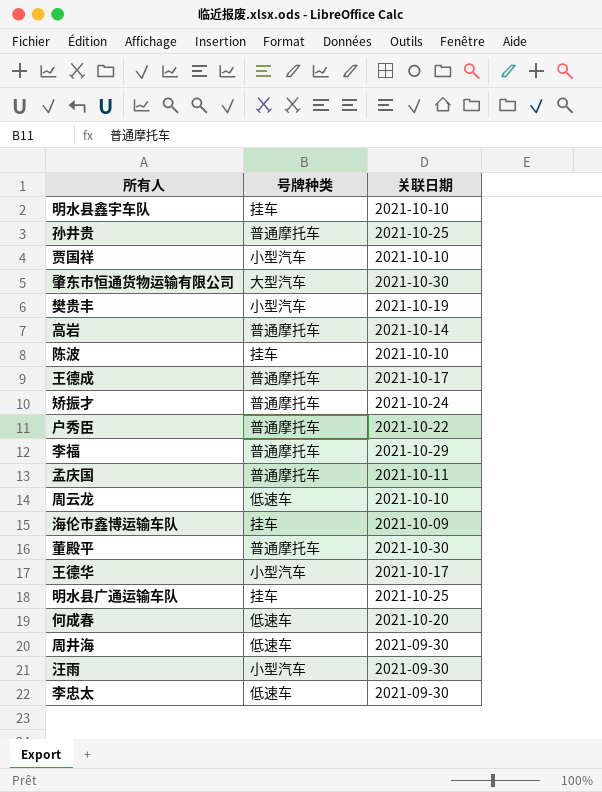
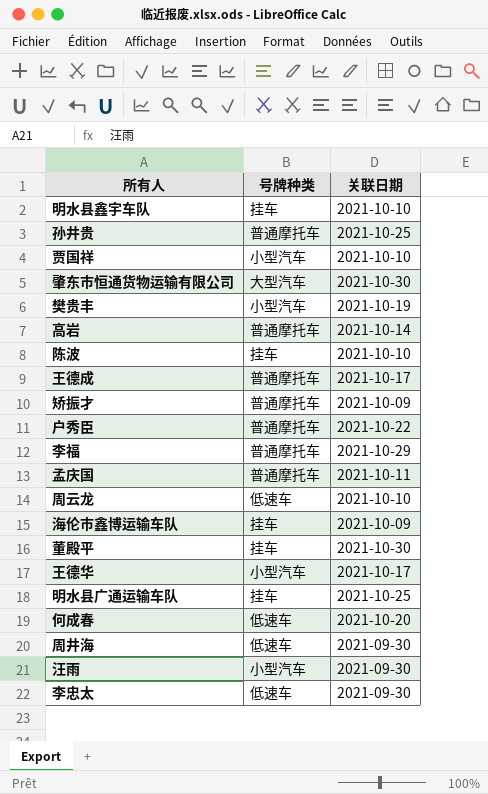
矫振才 | 关联日期: 2021-10-24 -> 2021-10-09
董殿平 | 号牌种类: 普通摩托车 -> 挂车

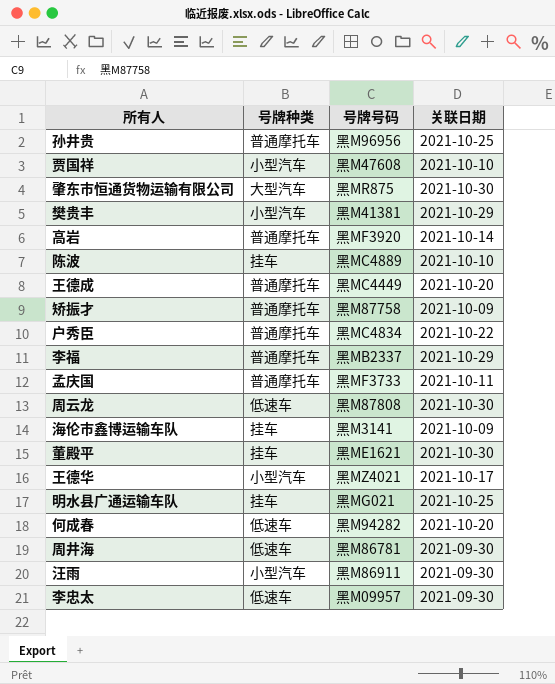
column 号牌号码 | position: none -> 3
row 明水县鑫宇车队: 挂车 | 2021-10-10 -> none
樊贵丰 | 关联日期: 2021-10-19 -> 2021-10-29
王德成 | 关联日期: 2021-10-17 -> 2021-10-20
周云龙 | 关联日期: 2021-10-10 -> 2021-10-30

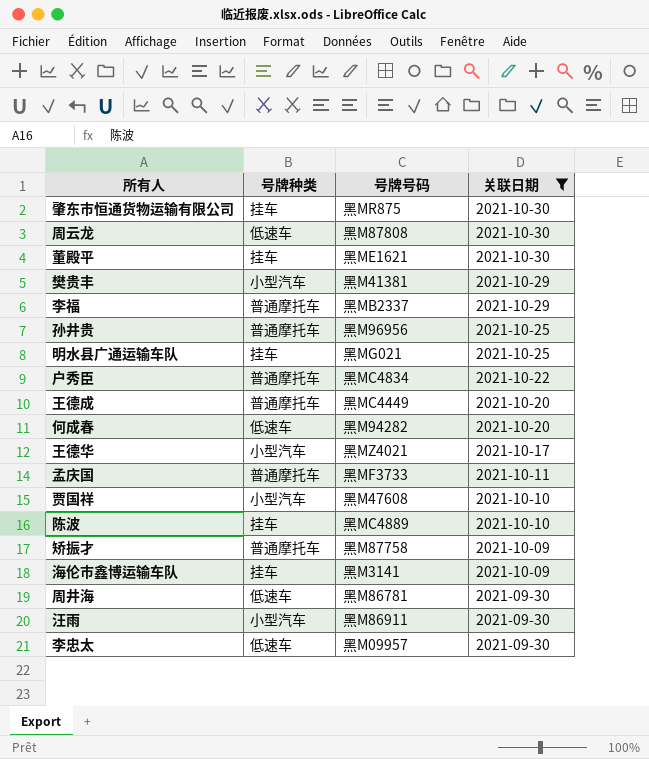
filter: none -> 关联日期 != 2021-10-14
row order: none -> 关联日期 descending
肇东市恒通货物运输有限公司 | 号牌种类: 大型汽车 -> 挂车

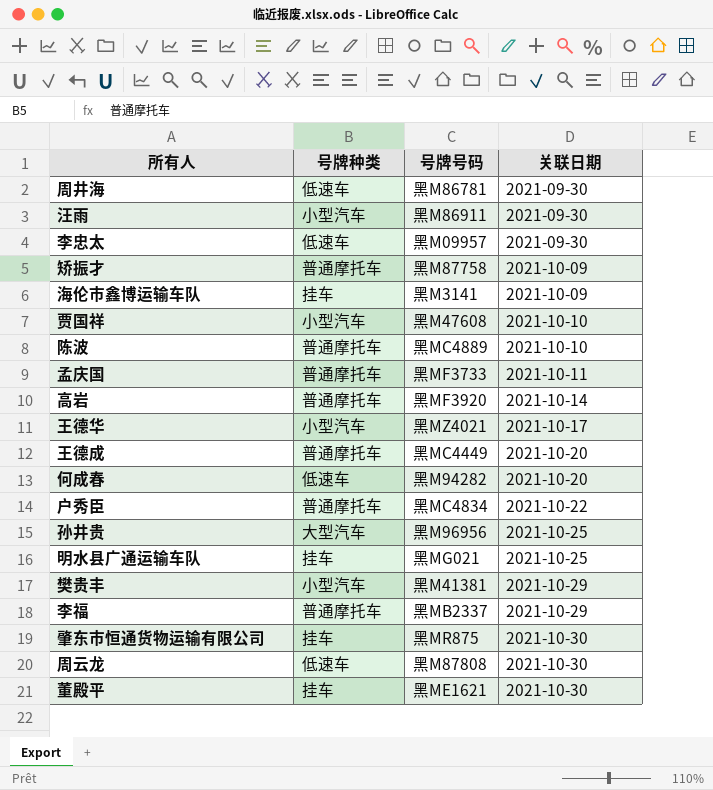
filter: 关联日期 != 2021-10-14 -> none
row order: 关联日期 descending -> 关联日期 ascending
陈波 | 号牌种类: 挂车 -> 普通摩托车
孙井贵 | 号牌种类: 普通摩托车 -> 大型汽车

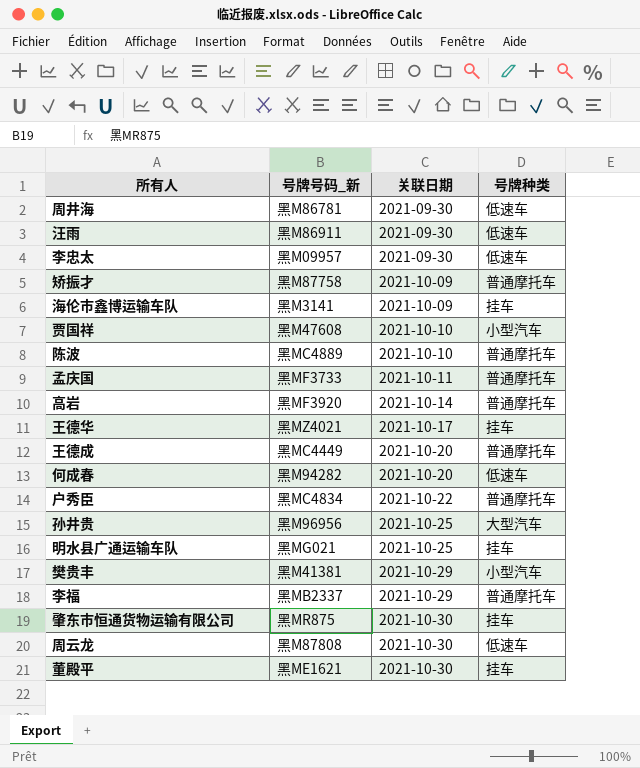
column name: 号牌号码 -> 号牌号码_新
column 号牌种类 | position: 2 -> 4
汪雨 | 号牌种类: 小型汽车 -> 低速车
王德华 | 号牌种类: 小型汽车 -> 挂车

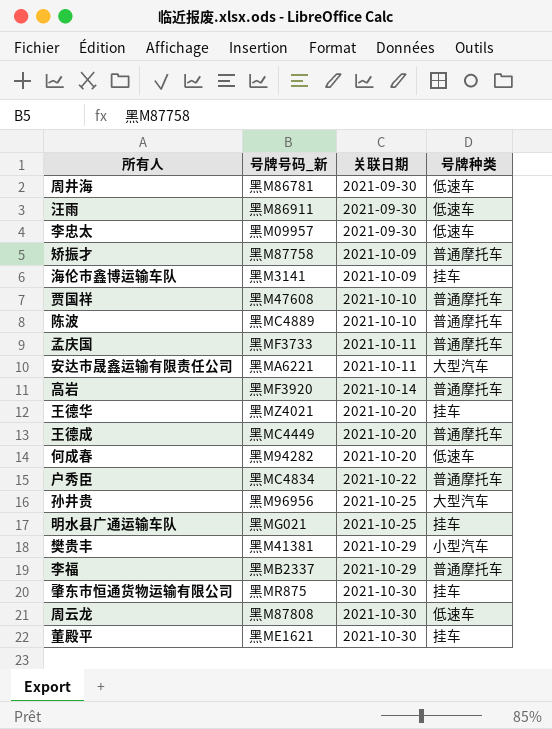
贾国祥 | 号牌种类: 小型汽车 -> 普通摩托车
row 安达市晟鑫运输有限责任公司: none -> 黑MA6221 | 2021-10-11 | 大型汽车
王德华 | 关联日期: 2021-10-17 -> 2021-10-20

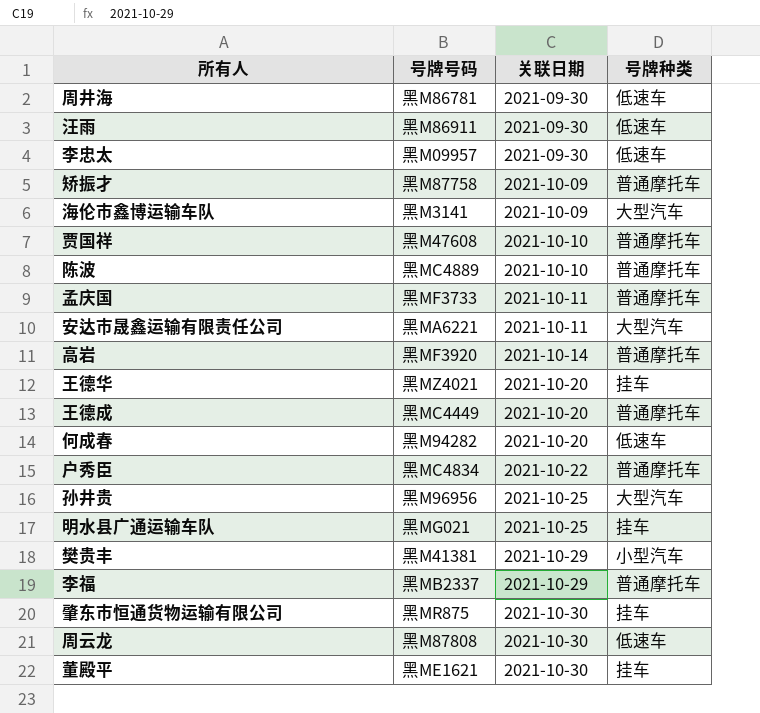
column name: 号牌号码_新 -> 号牌号码
海伦市鑫博运输车队 | 号牌种类: 挂车 -> 大型汽车

